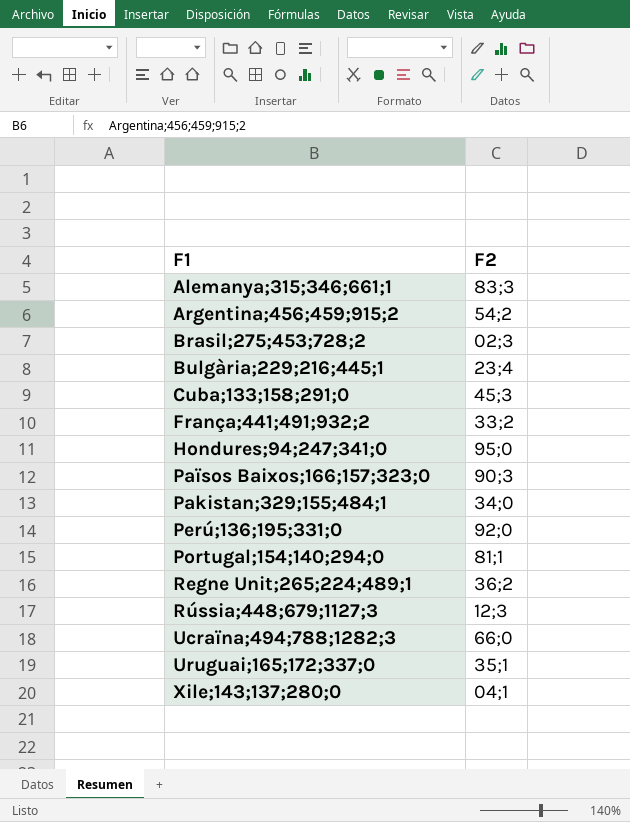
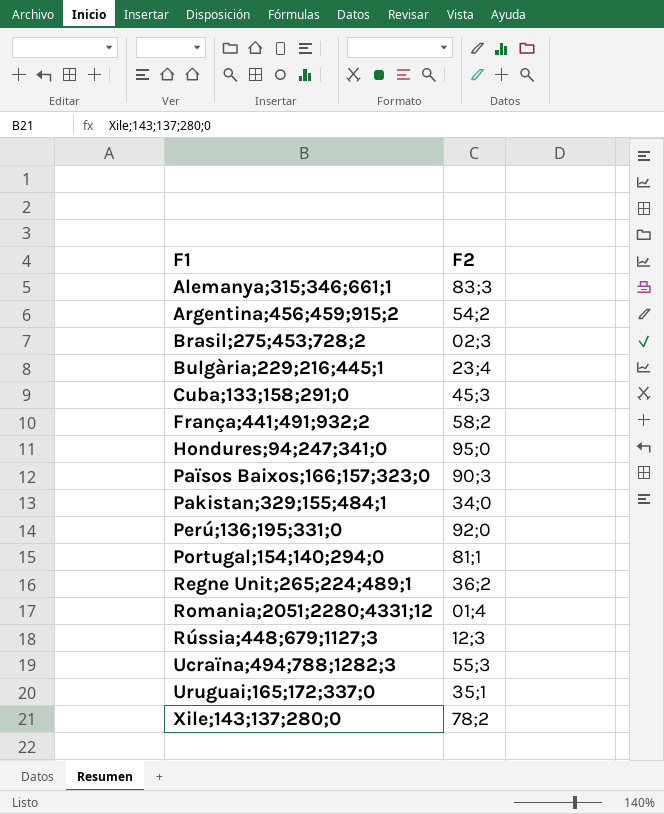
França;441;491;932;2 | F2: 33;2 -> 58;2
row Romania;2051;2280;4331;12: none -> 01;4
Ucraïna;494;788;1282;3 | F2: 66;0 -> 55;3
Xile;143;137;280;0 | F2: 04;1 -> 78;2

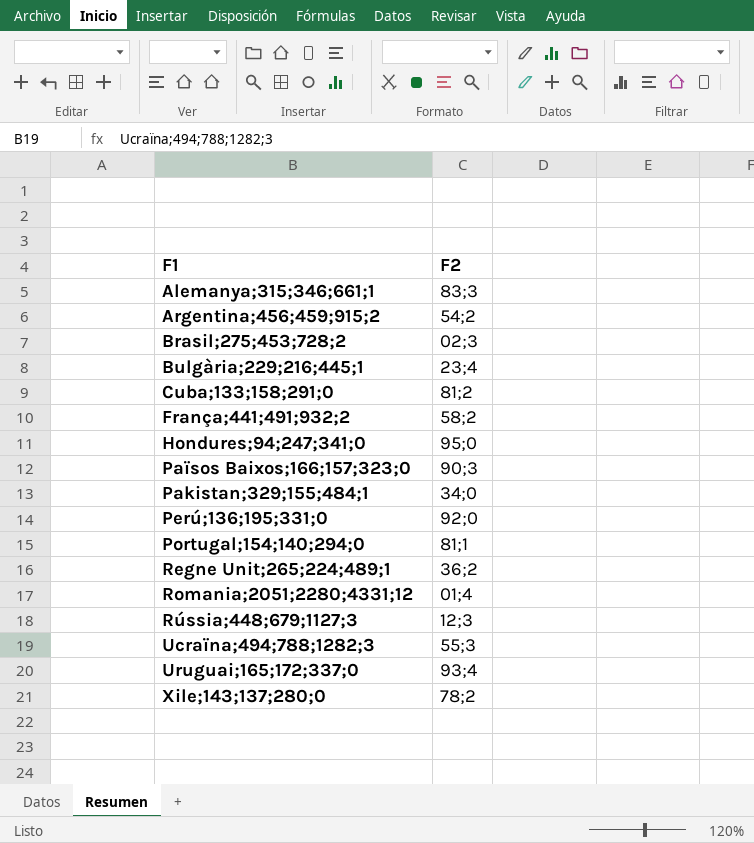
Cuba;133;158;291;0 | F2: 45;3 -> 81;2
Uruguai;165;172;337;0 | F2: 35;1 -> 93;4

